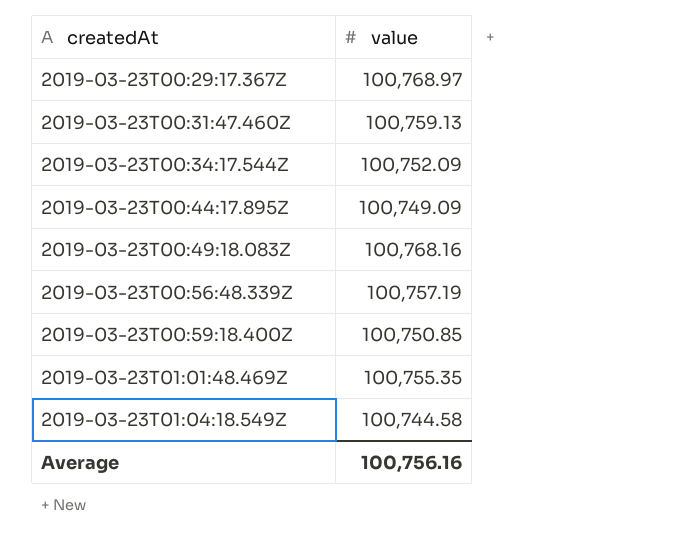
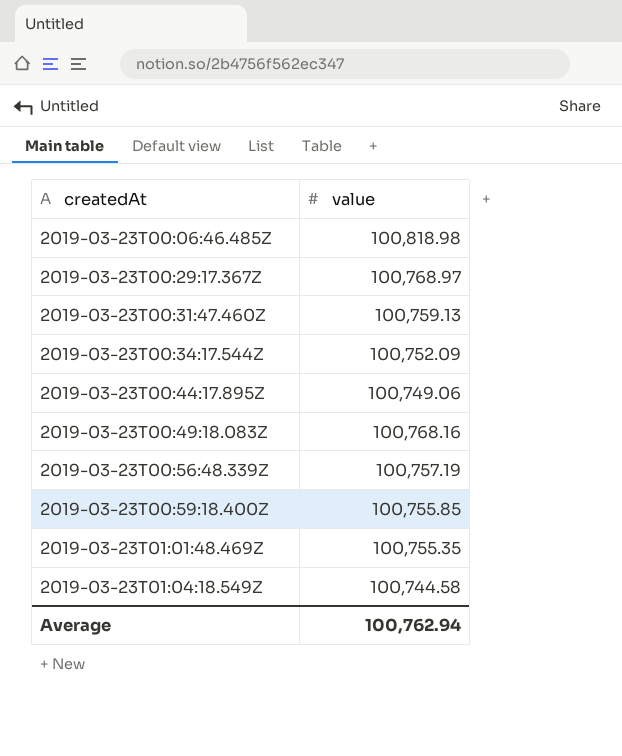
row 2019-03-23T00:06:46.485Z: none -> 100,818.98
2019-03-23T00:44:17.895Z | value: 100,749.09 -> 100,749.06
2019-03-23T00:59:18.400Z | value: 100,750.85 -> 100,755.85
Average | value: 100,756.16 -> 100,762.94

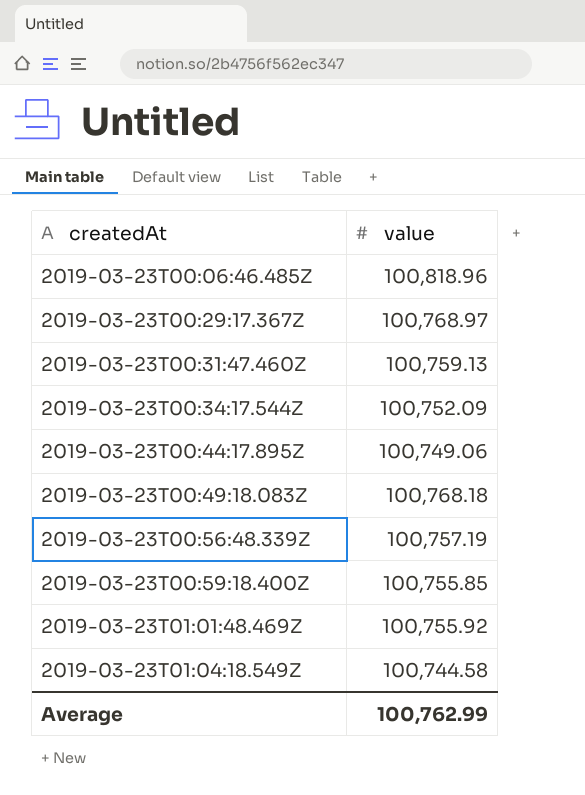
2019-03-23T00:06:46.485Z | value: 100,818.98 -> 100,818.96
2019-03-23T00:49:18.083Z | value: 100,768.16 -> 100,768.18
2019-03-23T01:01:48.469Z | value: 100,755.35 -> 100,755.92
Average | value: 100,762.94 -> 100,762.99

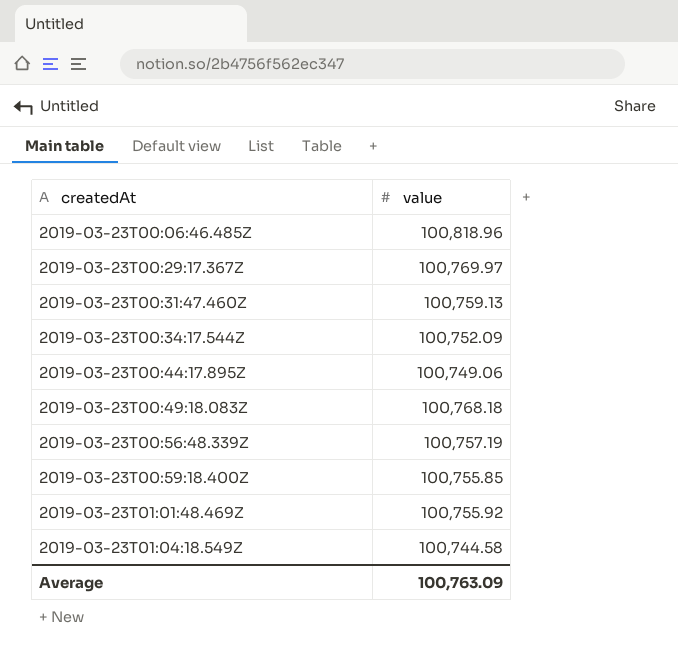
2019-03-23T00:29:17.367Z | value: 100,768.97 -> 100,769.97
Average | value: 100,762.99 -> 100,763.09

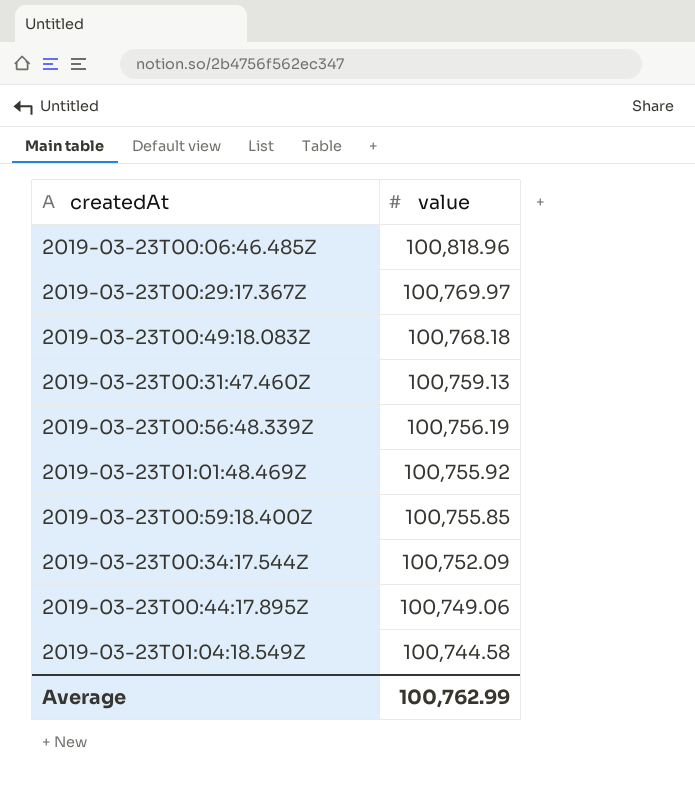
row order: createdAt ascending -> value descending
2019-03-23T00:56:48.339Z | value: 100,757.19 -> 100,756.19
Average | value: 100,763.09 -> 100,762.99

